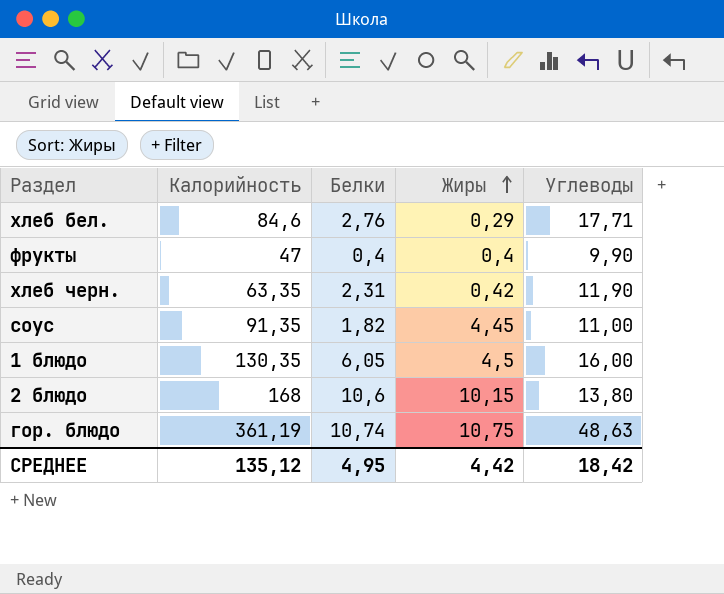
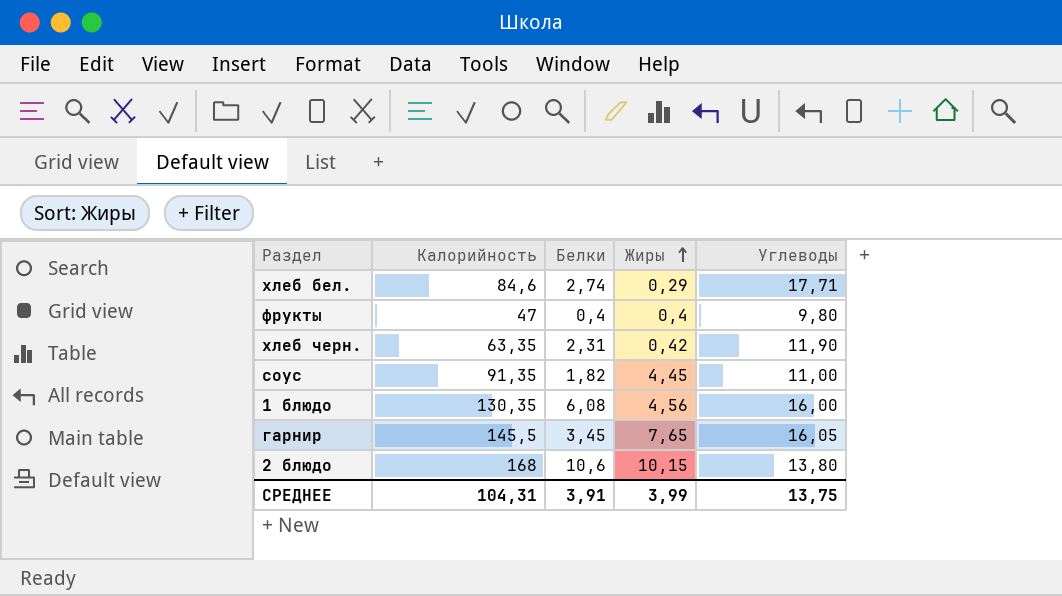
row гор. блюдо: 361,19 | 10,74 | 10,75 | 48,63 -> none
хлеб бел. | Белки: 2,76 -> 2,74
фрукты | Углеводы: 9,90 -> 9,80
1 блюдо | Белки: 6,05 -> 6,08
1 блюдо | Жиры: 4,5 -> 4,56
row гарнир: none -> 145,5 | 3,45 | 7,65 | 16,05
СРЕДНЕЕ | Калорийность: 135,12 -> 104,31
СРЕДНЕЕ | Белки: 4,95 -> 3,91
СРЕДНЕЕ | Жиры: 4,42 -> 3,99
СРЕДНЕЕ | Углеводы: 18,42 -> 13,75

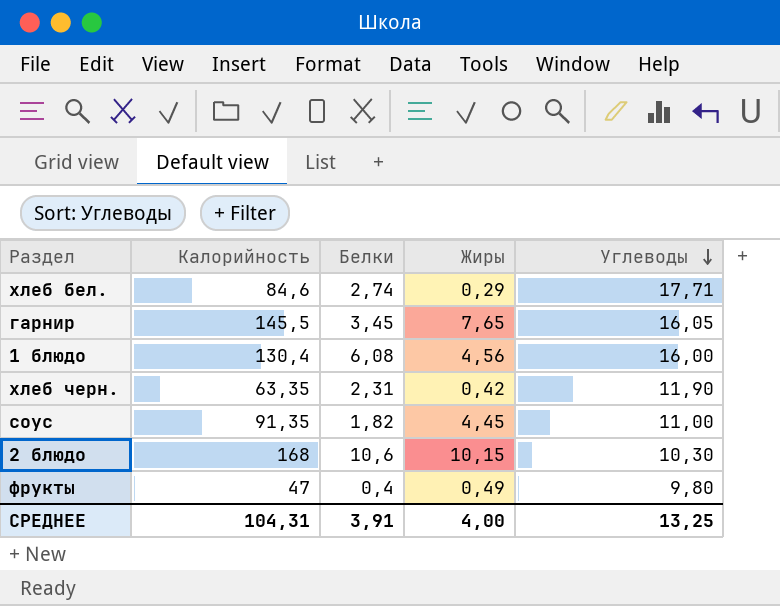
row order: Жиры ascending -> Углеводы descending
1 блюдо | Калорийность: 130,35 -> 130,4
2 блюдо | Углеводы: 13,80 -> 10,30
фрукты | Жиры: 0,4 -> 0,49
СРЕДНЕЕ | Жиры: 3,99 -> 4,00
СРЕДНЕЕ | Углеводы: 13,75 -> 13,25

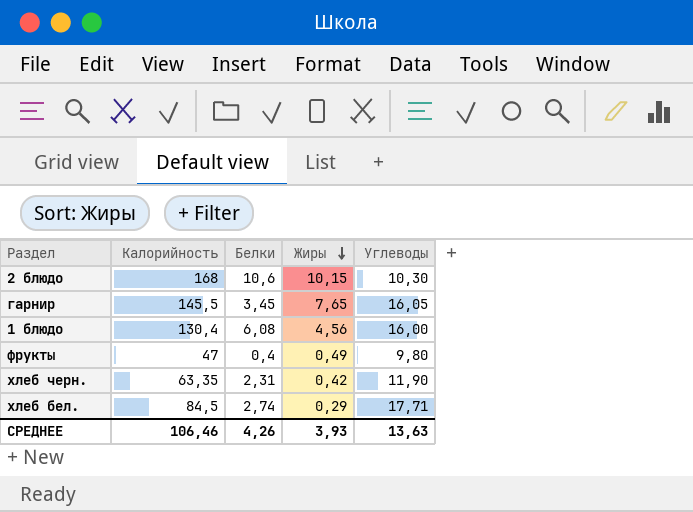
row order: Углеводы descending -> Жиры descending
row соус: 91,35 | 1,82 | 4,45 | 11,00 -> none
хлеб бел. | Калорийность: 84,6 -> 84,5
СРЕДНЕЕ | Калорийность: 104,31 -> 106,46
СРЕДНЕЕ | Белки: 3,91 -> 4,26
СРЕДНЕЕ | Жиры: 4,00 -> 3,93
СРЕДНЕЕ | Углеводы: 13,25 -> 13,63

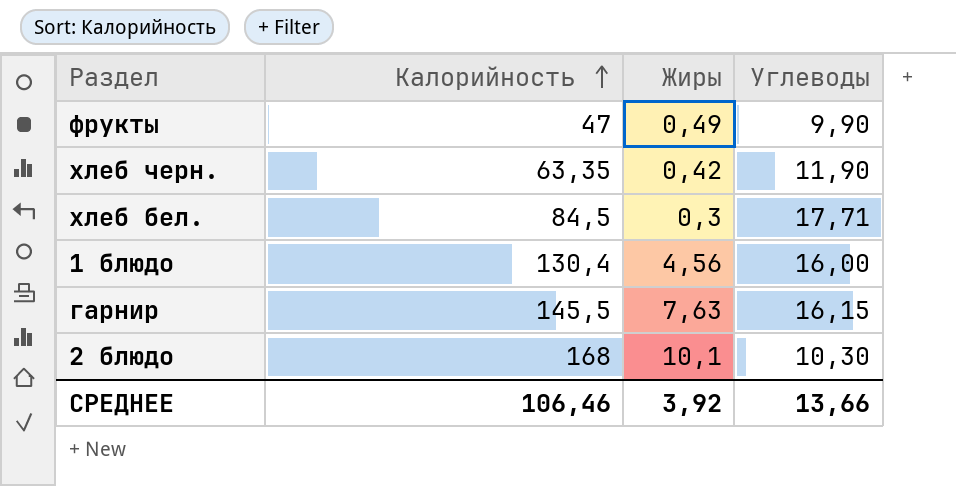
row order: Жиры descending -> Калорийность ascending
column Белки | position: 3 -> none
фрукты | Углеводы: 9,80 -> 9,90
хлеб бел. | Жиры: 0,29 -> 0,3
гарнир | Жиры: 7,65 -> 7,63
гарнир | Углеводы: 16,05 -> 16,15
2 блюдо | Жиры: 10,15 -> 10,1
СРЕДНЕЕ | Жиры: 3,93 -> 3,92
СРЕДНЕЕ | Углеводы: 13,63 -> 13,66

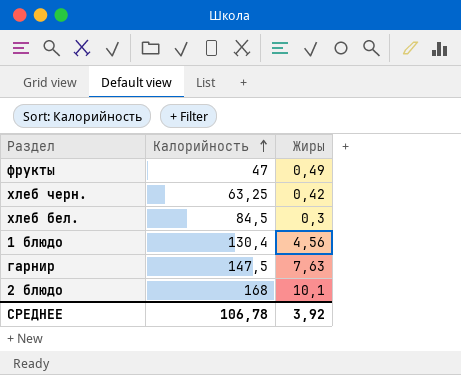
column Углеводы | position: 4 -> none
хлеб черн. | Калорийность: 63,35 -> 63,25
гарнир | Калорийность: 145,5 -> 147,5
СРЕДНЕЕ | Калорийность: 106,46 -> 106,78

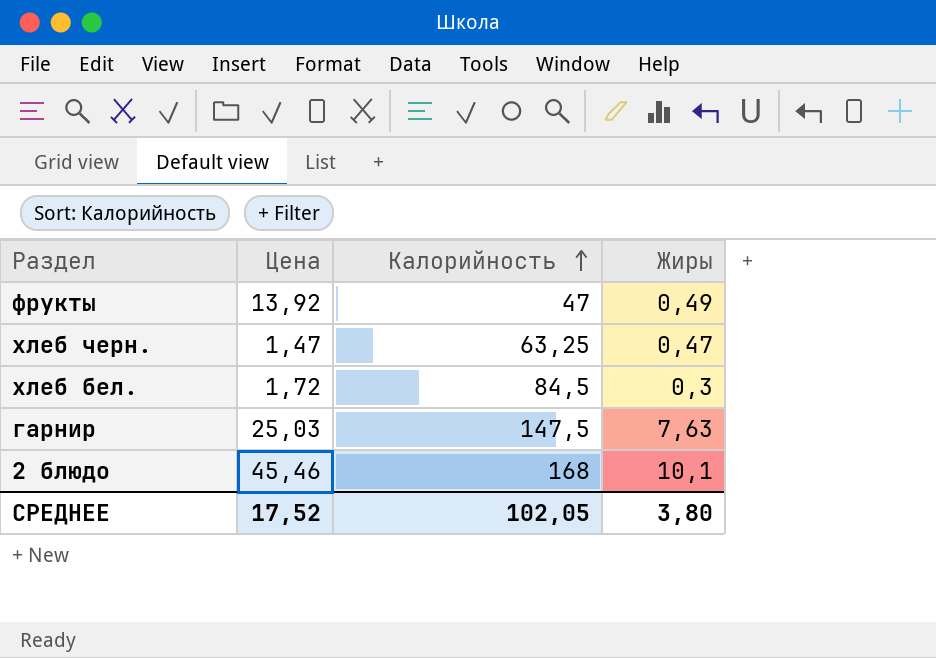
column Цена | position: none -> 2
row 1 блюдо: 130,4 | 4,56 -> none
хлеб черн. | Жиры: 0,42 -> 0,47
СРЕДНЕЕ | Калорийность: 106,78 -> 102,05
СРЕДНЕЕ | Жиры: 3,92 -> 3,80

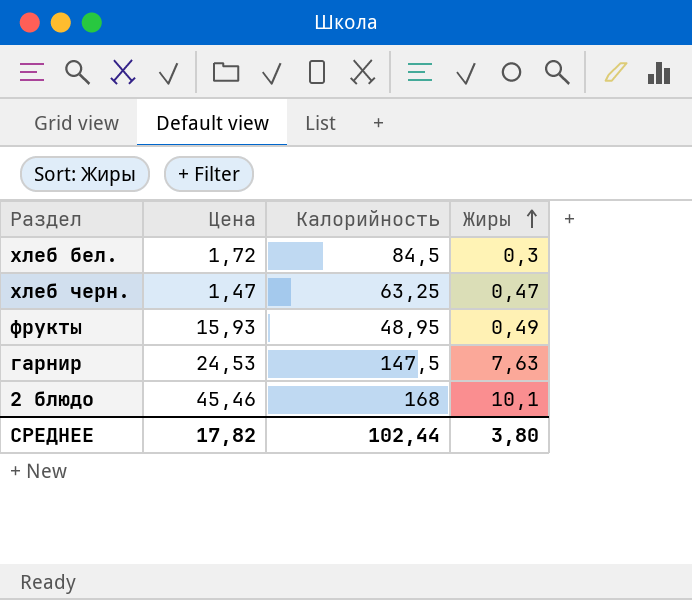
row order: Калорийность ascending -> Жиры ascending
фрукты | Цена: 13,92 -> 15,93
фрукты | Калорийность: 47 -> 48,95
гарнир | Цена: 25,03 -> 24,53
СРЕДНЕЕ | Цена: 17,52 -> 17,82
СРЕДНЕЕ | Калорийность: 102,05 -> 102,44

